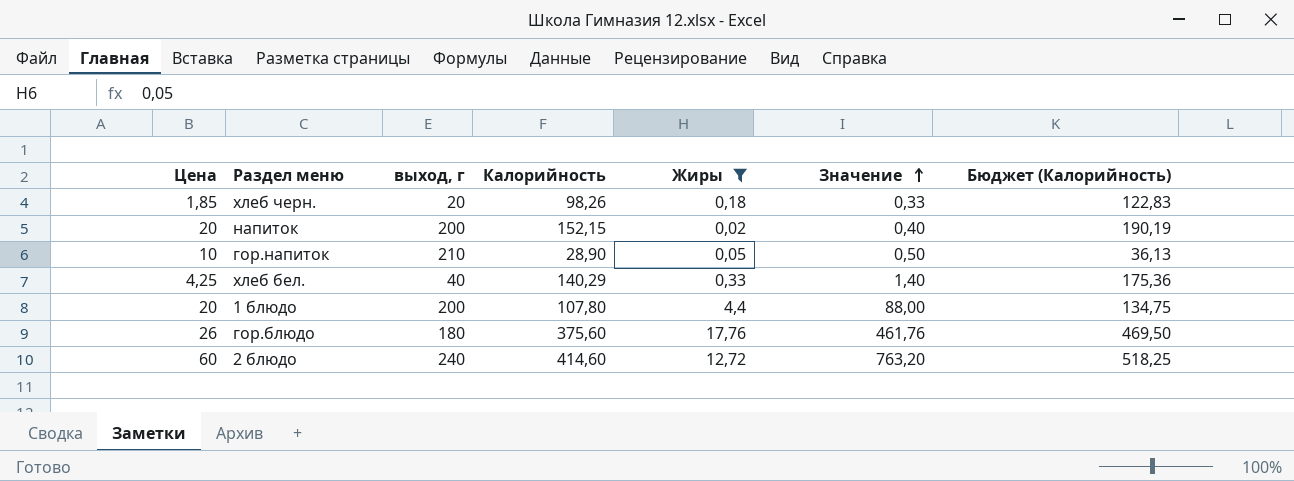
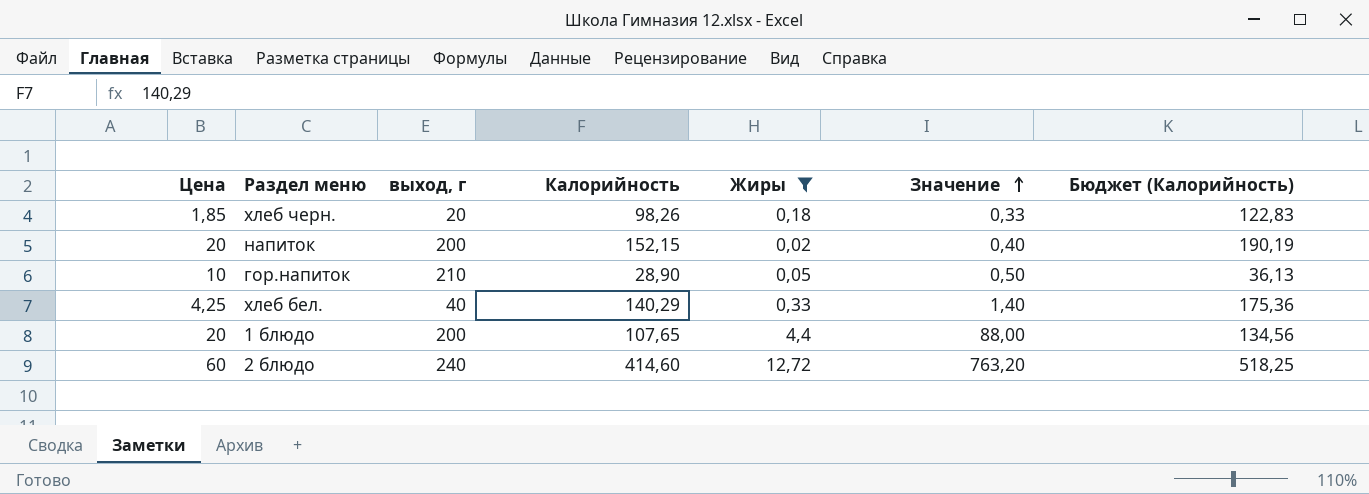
row гор.блюдо: 26 | 180 | 375,60 | 17,76 | 461,76 | 469,50 -> none
1 блюдо | Калорийность: 107,80 -> 107,65
1 блюдо | Бюджет (Калорийность): 134,75 -> 134,56

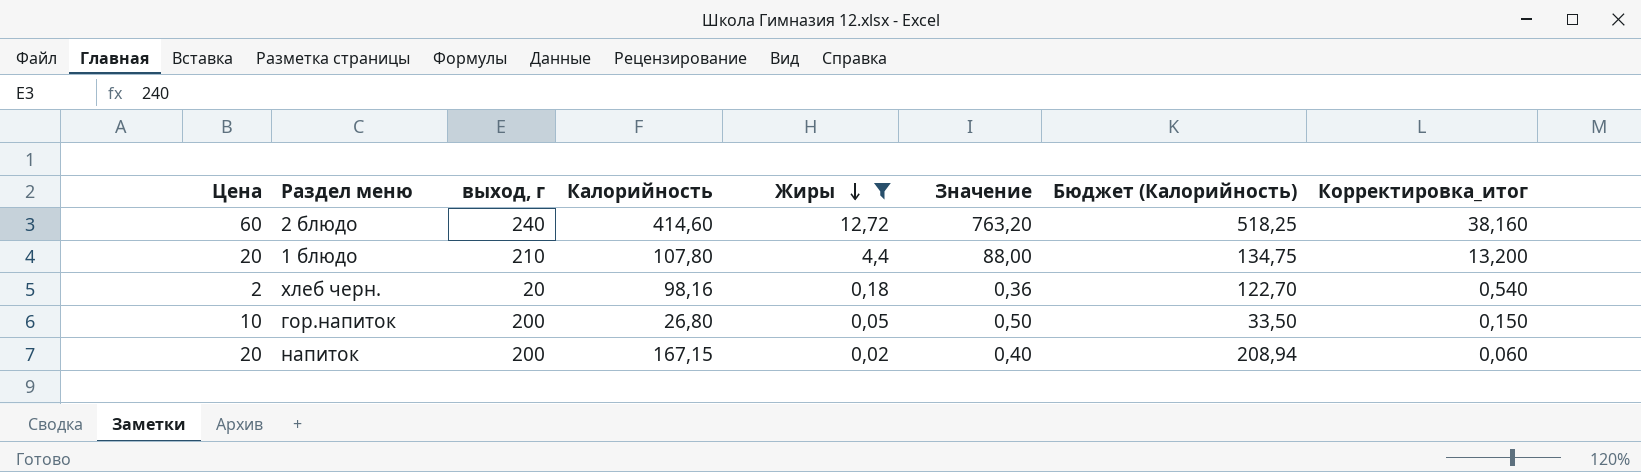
row order: Значение ascending -> Жиры descending
column Корректировка_итог | formula: none -> [Жиры] * 3
row хлеб бел.: 4,25 | 40 | 140,29 | 0,33 | 1,40 | 175,36 -> none
1 блюдо | выход, г: 200 -> 210
1 блюдо | Калорийность: 107,65 -> 107,80
1 блюдо | Бюджет (Калорийность): 134,56 -> 134,75
хлеб черн. | Цена: 1,85 -> 2
хлеб черн. | Калорийность: 98,26 -> 98,16
хлеб черн. | Значение: 0,33 -> 0,36
хлеб черн. | Бюджет (Калорийность): 122,83 -> 122,70
гор.напиток | выход, г: 210 -> 200
гор.напиток | Калорийность: 28,90 -> 26,80
гор.напиток | Бюджет (Калорийность): 36,13 -> 33,50
напиток | Калорийность: 152,15 -> 167,15
напиток | Бюджет (Калорийность): 190,19 -> 208,94

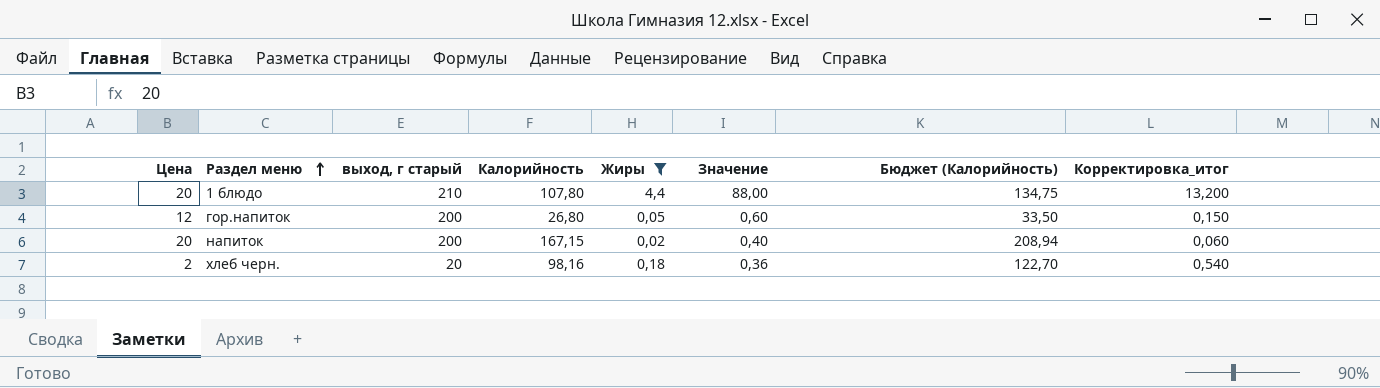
row order: Жиры descending -> Раздел меню ascending
column name: выход, г -> выход, г старый
row 2 блюдо: 60 | 240 | 414,60 | 12,72 | 763,20 | 518,25 | 38,160 -> none
гор.напиток | Цена: 10 -> 12
гор.напиток | Значение: 0,50 -> 0,60

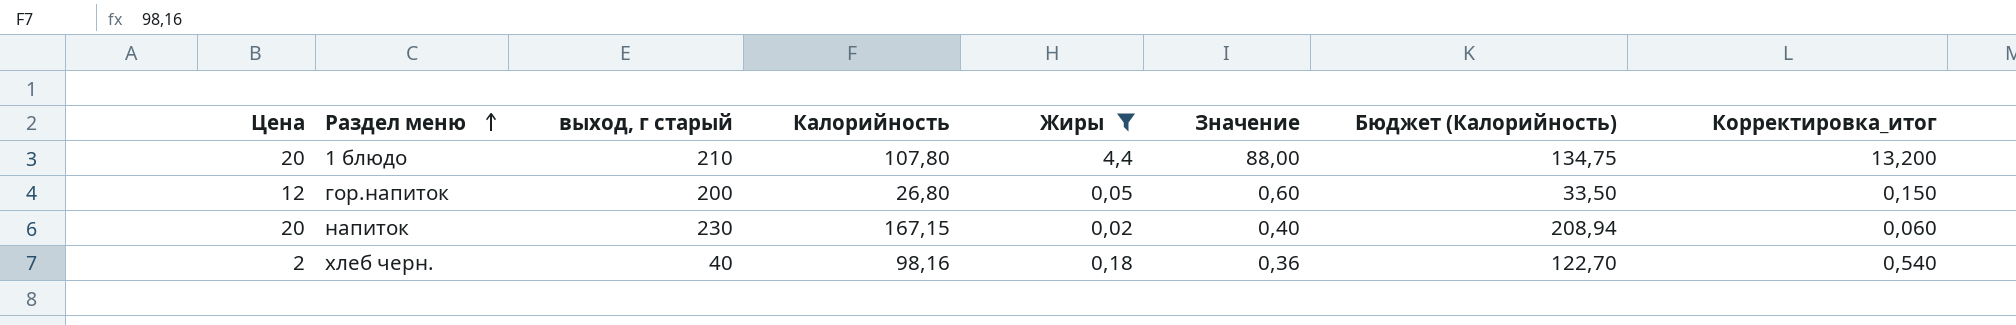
напиток | выход, г старый: 200 -> 230
хлеб черн. | выход, г старый: 20 -> 40

